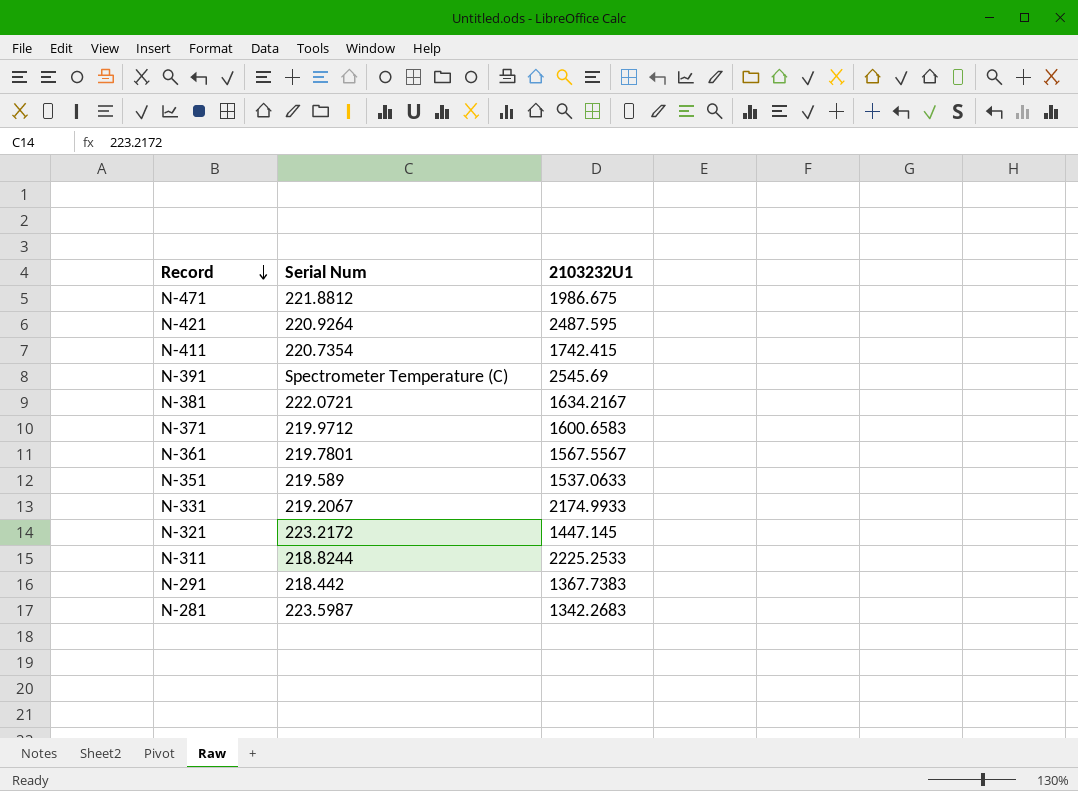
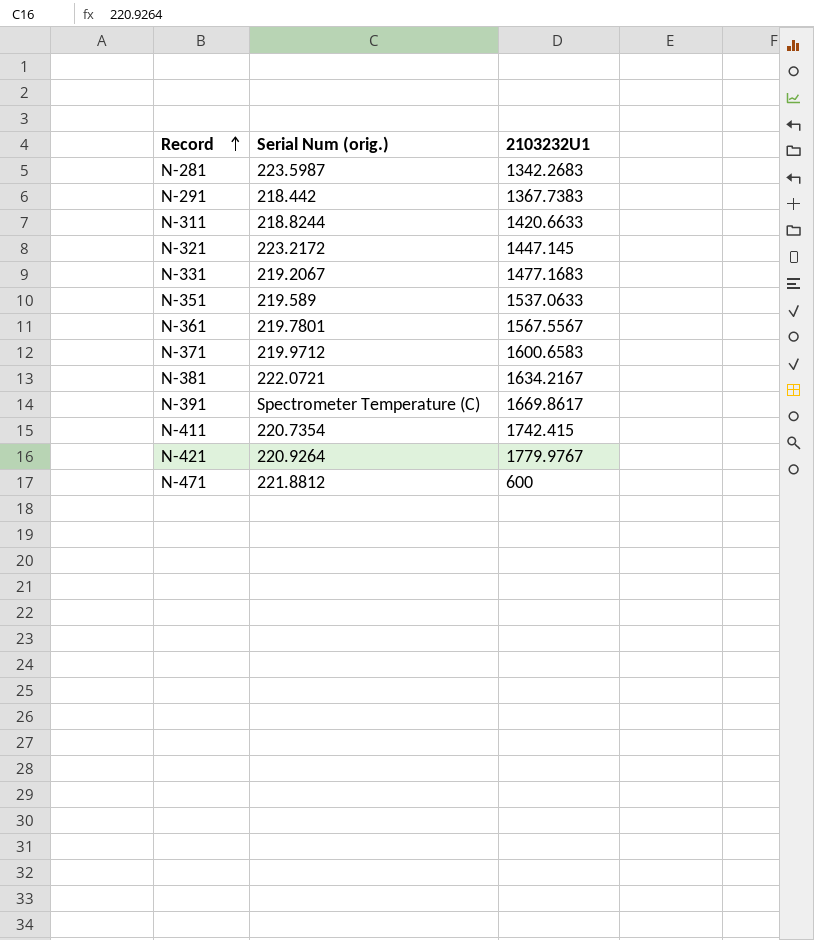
row order: Record descending -> Record ascending
column name: Serial Num -> Serial Num (orig.)
N-311 | 2103232U1: 2225.2533 -> 1420.6633
N-331 | 2103232U1: 2174.9933 -> 1477.1683
N-391 | 2103232U1: 2545.69 -> 1669.8617
N-421 | 2103232U1: 2487.595 -> 1779.9767
N-471 | 2103232U1: 1986.675 -> 600

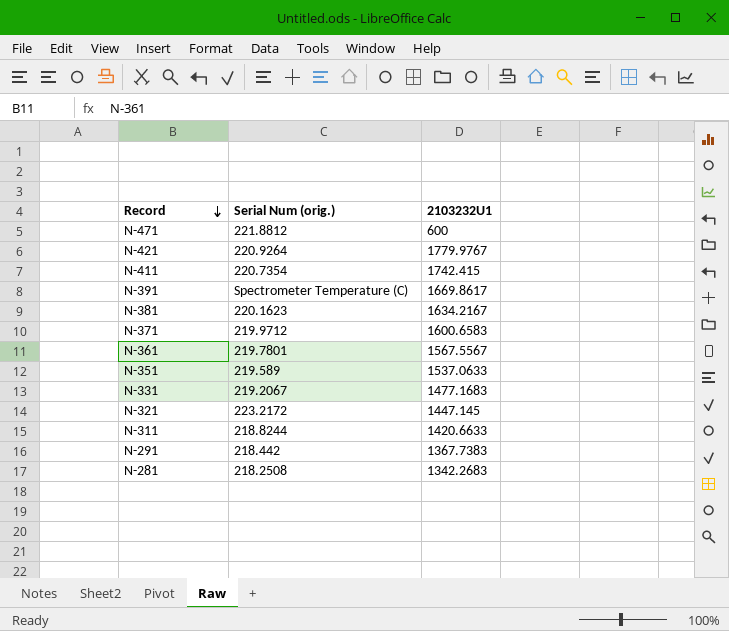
row order: Record ascending -> Record descending
N-381 | Serial Num (orig.): 222.0721 -> 220.1623
N-281 | Serial Num (orig.): 223.5987 -> 218.2508

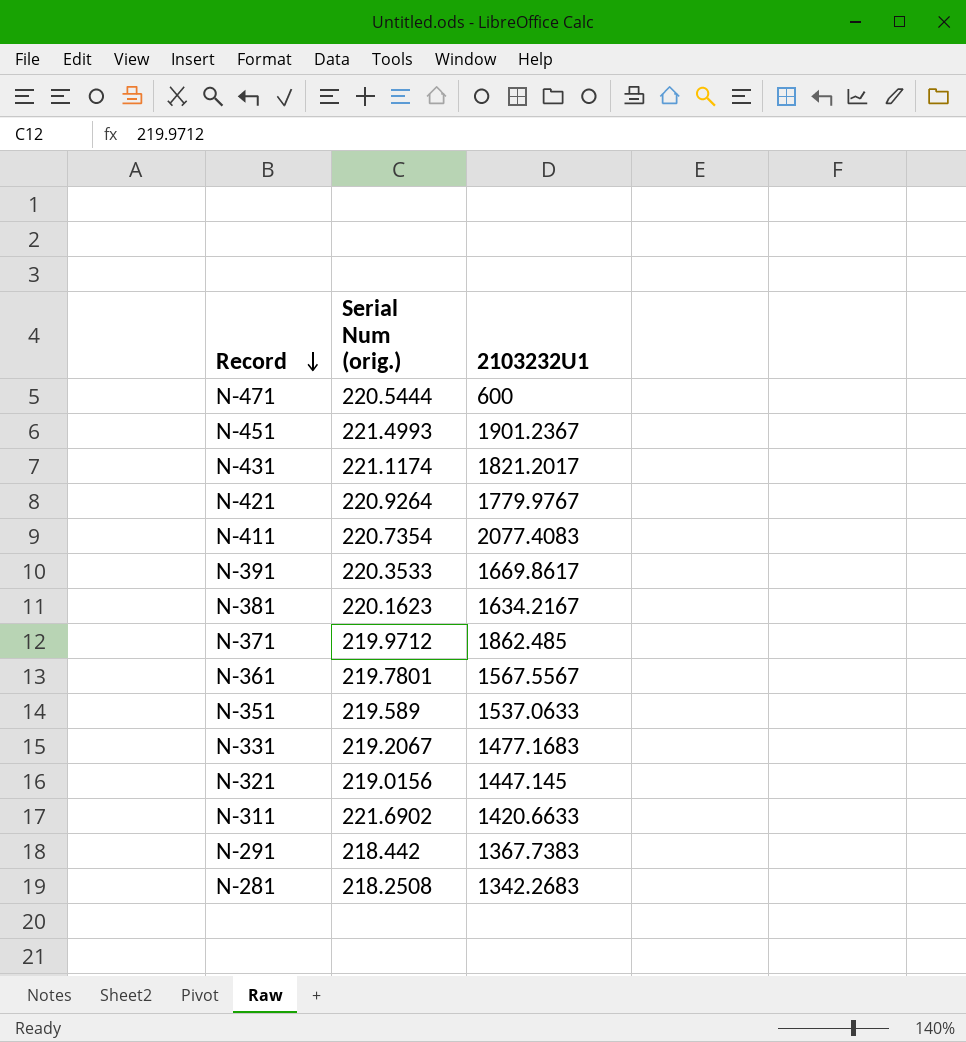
N-471 | Serial Num (orig.): 221.8812 -> 220.5444
row N-451: none -> 221.4993 | 1901.2367
row N-431: none -> 221.1174 | 1821.2017
N-411 | 2103232U1: 1742.415 -> 2077.4083
N-391 | Serial Num (orig.): Spectrometer Temperature (C) -> 220.3533
N-371 | 2103232U1: 1600.6583 -> 1862.485
N-321 | Serial Num (orig.): 223.2172 -> 219.0156
N-311 | Serial Num (orig.): 218.8244 -> 221.6902

